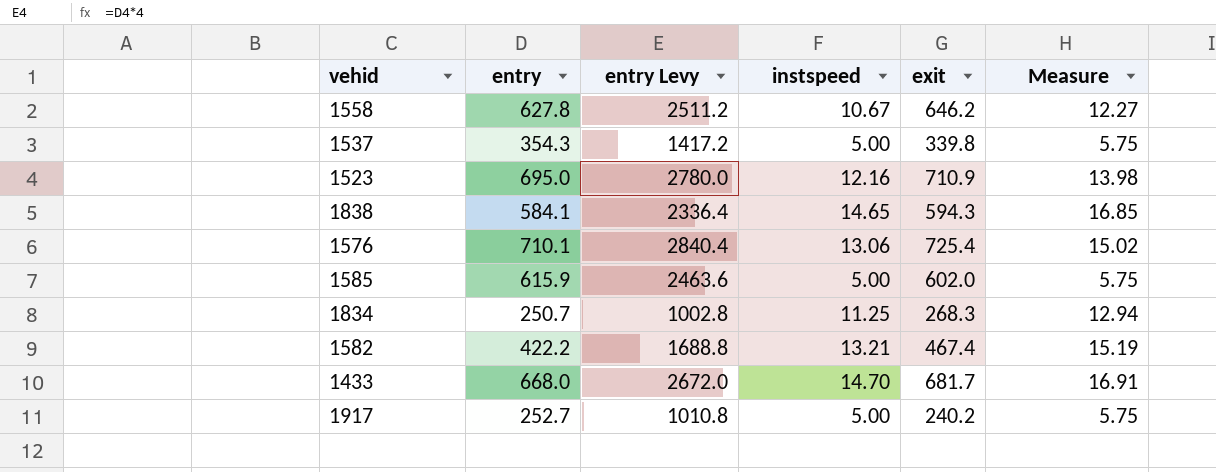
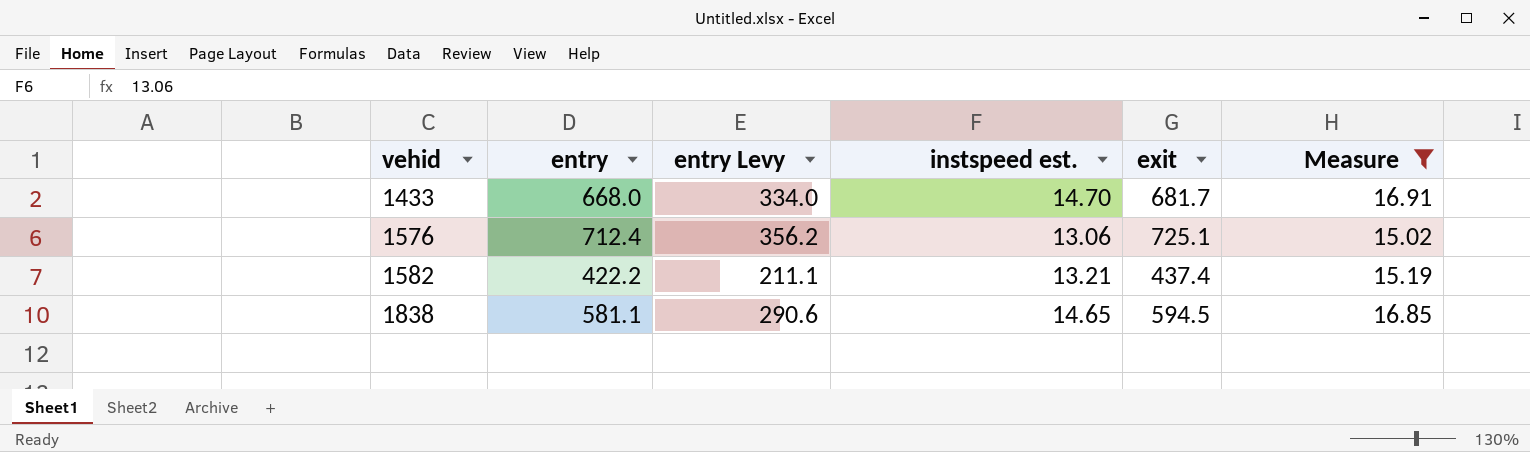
filter: none -> Measure >= 15.02
row order: none -> vehid ascending
column entry Levy | formula: [entry] * 4 -> [entry] * 0.5
column name: instspeed -> instspeed est.
1576 | entry: 710.1 -> 712.4
1576 | exit: 725.4 -> 725.1
1582 | exit: 467.4 -> 437.4
1838 | entry: 584.1 -> 581.1
1838 | exit: 594.3 -> 594.5

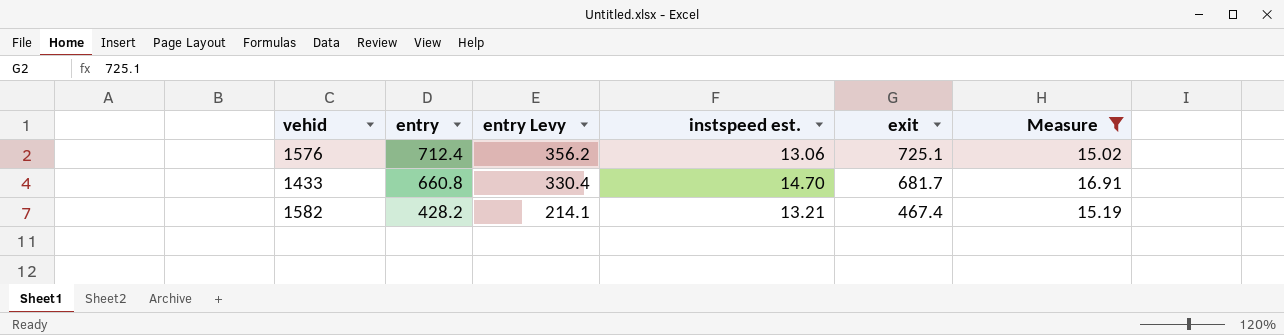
row order: vehid ascending -> entry descending
row 1838: 581.1 | 290.6 | 14.65 | 594.5 | 16.85 -> none
1433 | entry: 668.0 -> 660.8
1433 | entry Levy: 334.0 -> 330.4
1582 | entry: 422.2 -> 428.2
1582 | entry Levy: 211.1 -> 214.1
1582 | exit: 437.4 -> 467.4

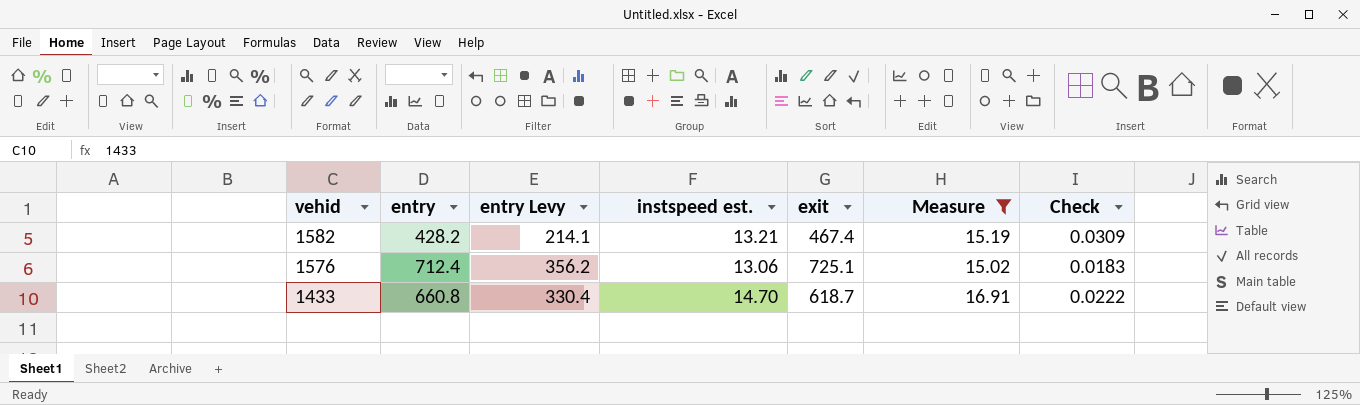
row order: entry descending -> vehid descending
column Check | formula: none -> [instspeed est.] / [entry]
1433 | exit: 681.7 -> 618.7

